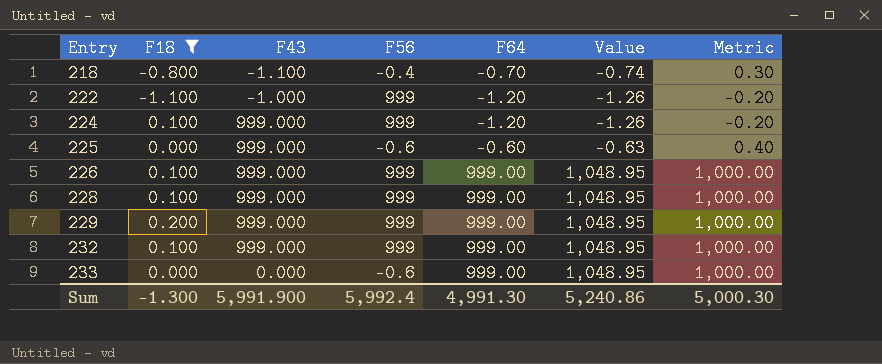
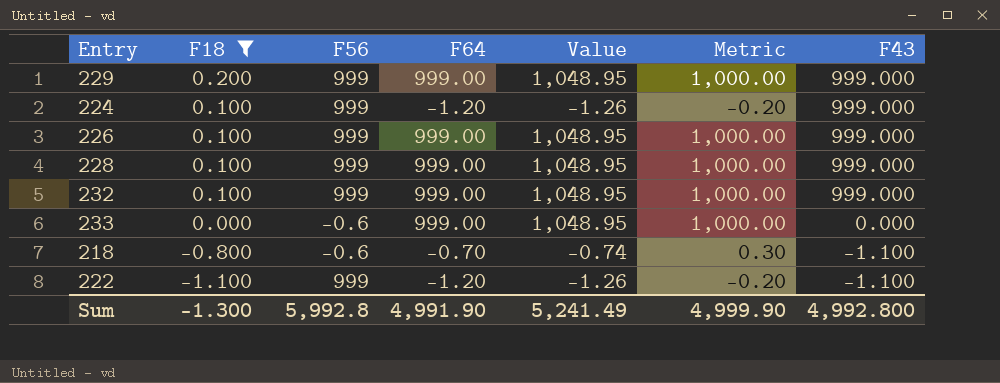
row order: Entry ascending -> F18 descending
column F43 | position: 3 -> 7
row 225: 0.000 | 999.000 | -0.6 | -0.60 | -0.63 | 0.40 -> none
218 | F56: -0.4 -> -0.6
222 | F43: -1.000 -> -1.100
Sum | F56: 5,992.4 -> 5,992.8
Sum | F64: 4,991.30 -> 4,991.90
Sum | Value: 5,240.86 -> 5,241.49
Sum | Metric: 5,000.30 -> 4,999.90
Sum | F43: 5,991.900 -> 4,992.800

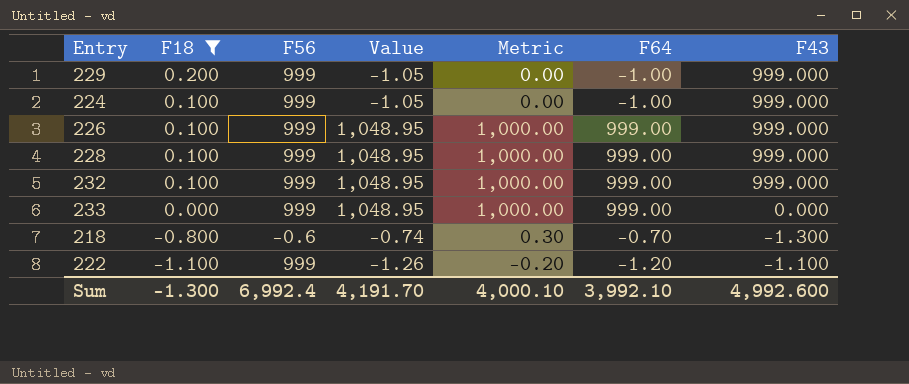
column F64 | position: 4 -> 6
229 | Value: 1,048.95 -> -1.05
229 | Metric: 1,000.00 -> 0.00
229 | F64: 999.00 -> -1.00
224 | Value: -1.26 -> -1.05
224 | Metric: -0.20 -> 0.00
224 | F64: -1.20 -> -1.00
233 | F56: -0.6 -> 999
218 | F43: -1.100 -> -1.300
Sum | F56: 5,992.8 -> 6,992.4
Sum | Value: 5,241.49 -> 4,191.70
Sum | Metric: 4,999.90 -> 4,000.10
Sum | F64: 4,991.90 -> 3,992.10
Sum | F43: 4,992.800 -> 4,992.600

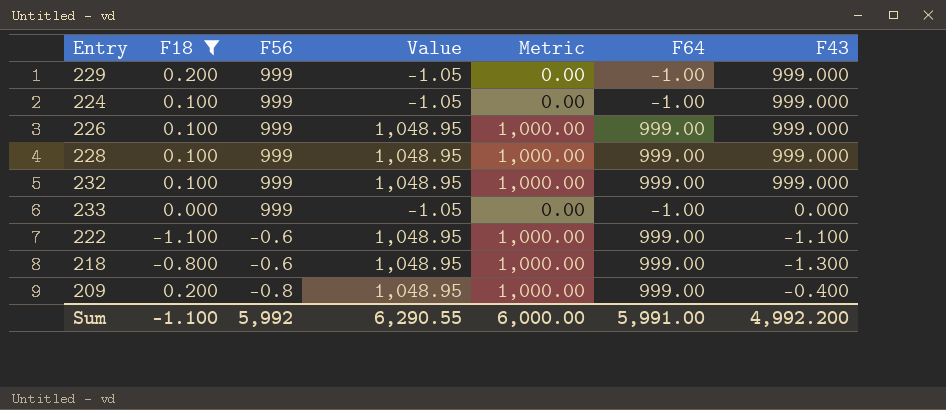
row order: F18 descending -> F56 descending
233 | Value: 1,048.95 -> -1.05
233 | Metric: 1,000.00 -> 0.00
233 | F64: 999.00 -> -1.00
222 | F56: 999 -> -0.6
222 | Value: -1.26 -> 1,048.95
222 | Metric: -0.20 -> 1,000.00
222 | F64: -1.20 -> 999.00
218 | Value: -0.74 -> 1,048.95
218 | Metric: 0.30 -> 1,000.00
218 | F64: -0.70 -> 999.00
row 209: none -> 0.200 | -0.8 | 1,048.95 | 1,000.00 | 999.00 | -0.400
Sum | F18: -1.300 -> -1.100
Sum | F56: 6,992.4 -> 5,992
Sum | Value: 4,191.70 -> 6,290.55
Sum | Metric: 4,000.10 -> 6,000.00
Sum | F64: 3,992.10 -> 5,991.00
Sum | F43: 4,992.600 -> 4,992.200

